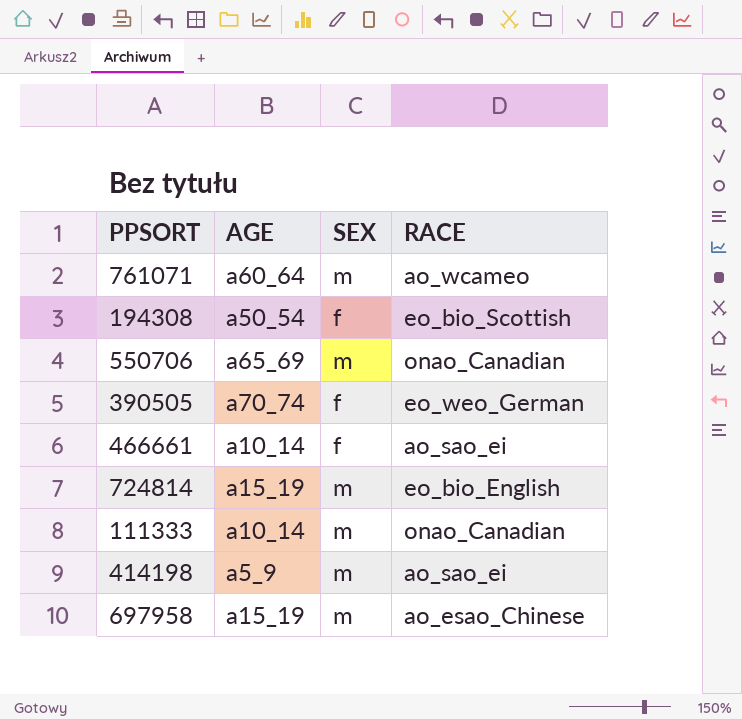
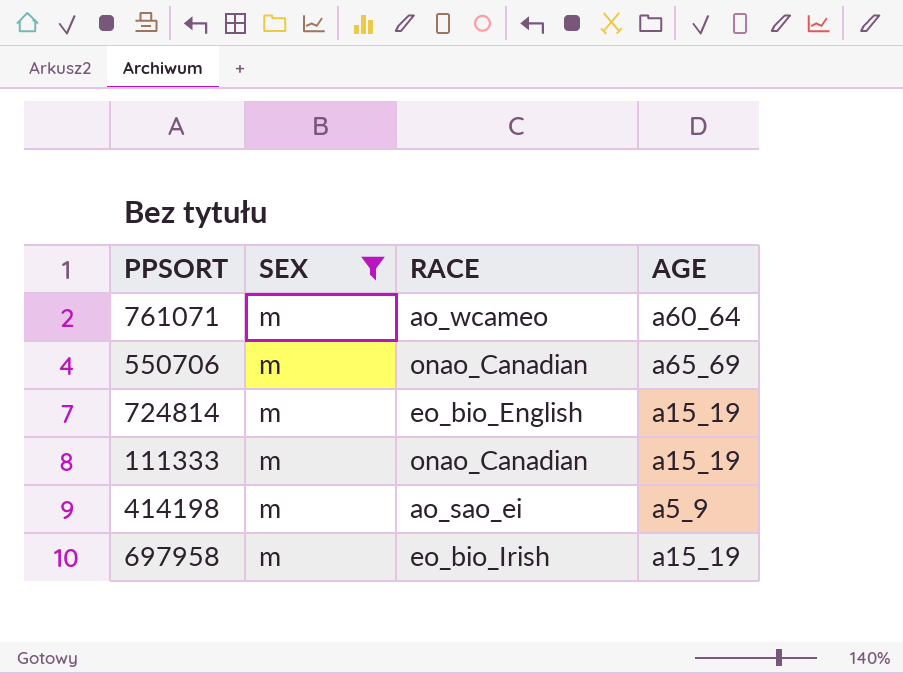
filter: none -> SEX = m
column AGE | position: 2 -> 4
111333 | AGE: a10_14 -> a15_19
697958 | RACE: ao_esao_Chinese -> eo_bio_Irish

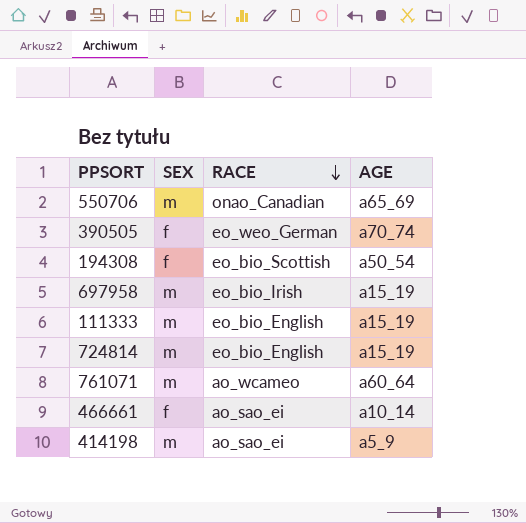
filter: SEX = m -> none
row order: none -> RACE descending
111333 | RACE: onao_Canadian -> eo_bio_English

